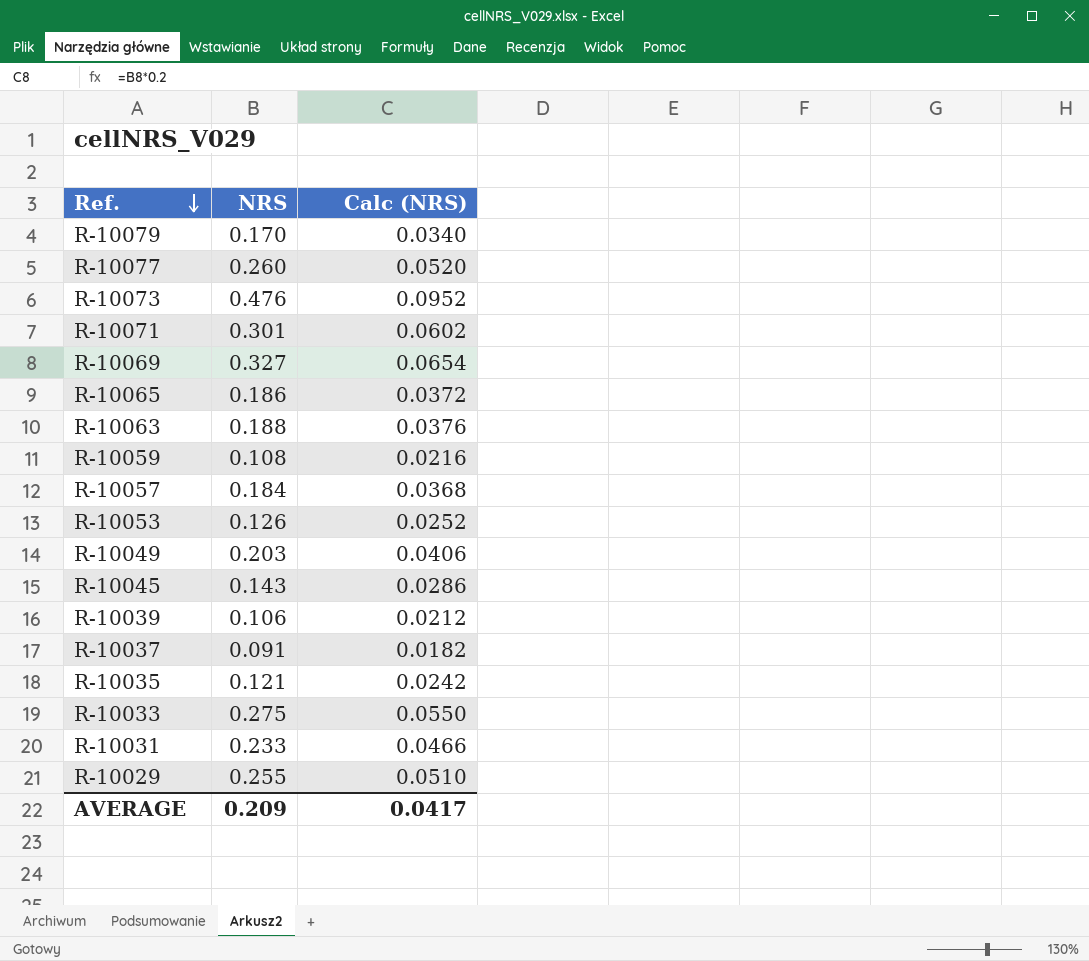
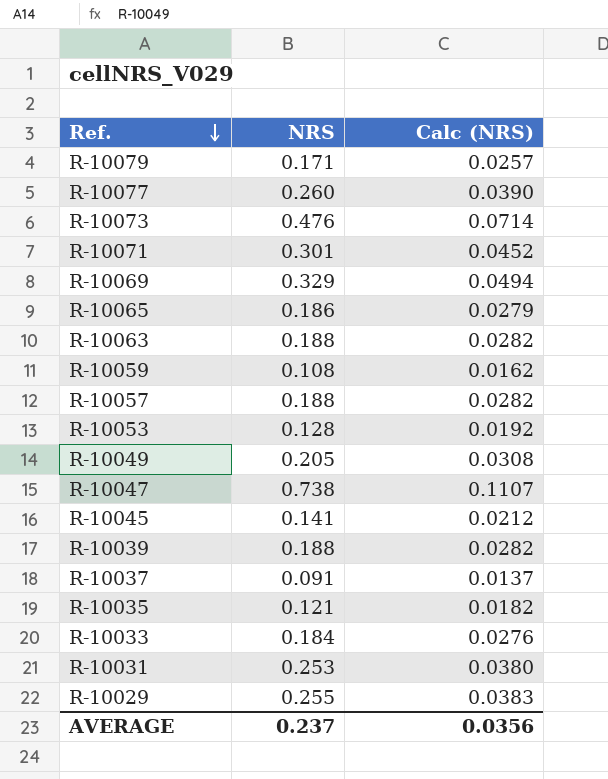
column Calc (NRS) | formula: [NRS] * 0.2 -> [NRS] * 0.15
R-10079 | NRS: 0.170 -> 0.171
R-10069 | NRS: 0.327 -> 0.329
R-10057 | NRS: 0.184 -> 0.188
R-10053 | NRS: 0.126 -> 0.128
R-10049 | NRS: 0.203 -> 0.205
row R-10047: none -> 0.738 | 0.1107
R-10045 | NRS: 0.143 -> 0.141
R-10039 | NRS: 0.106 -> 0.188
R-10033 | NRS: 0.275 -> 0.184
R-10031 | NRS: 0.233 -> 0.253
AVERAGE | NRS: 0.209 -> 0.237
AVERAGE | Calc (NRS): 0.0417 -> 0.0356

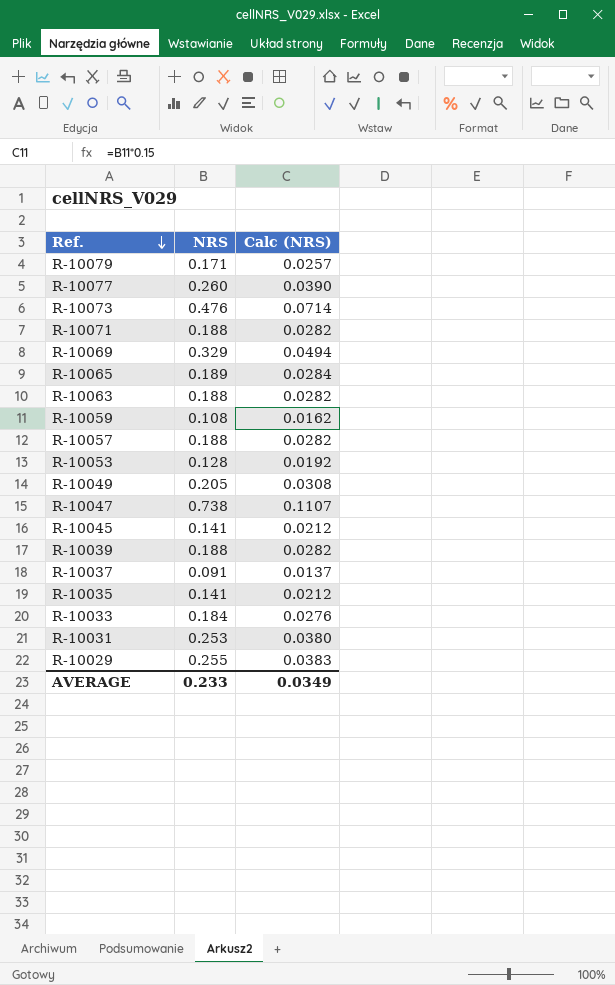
R-10071 | NRS: 0.301 -> 0.188
R-10071 | Calc (NRS): 0.0452 -> 0.0282
R-10065 | NRS: 0.186 -> 0.189
R-10065 | Calc (NRS): 0.0279 -> 0.0284
R-10035 | NRS: 0.121 -> 0.141
R-10035 | Calc (NRS): 0.0182 -> 0.0212
AVERAGE | NRS: 0.237 -> 0.233
AVERAGE | Calc (NRS): 0.0356 -> 0.0349

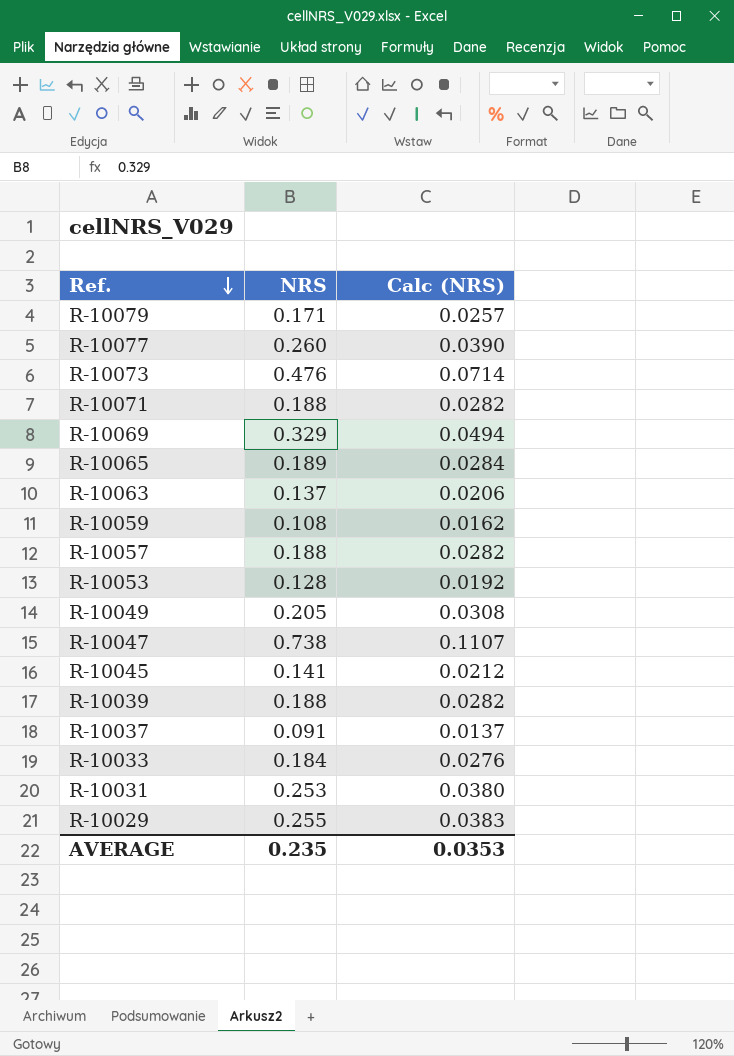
row R-10035: 0.141 | 0.0212 -> none
R-10063 | NRS: 0.188 -> 0.137
R-10063 | Calc (NRS): 0.0282 -> 0.0206
AVERAGE | NRS: 0.233 -> 0.235
AVERAGE | Calc (NRS): 0.0349 -> 0.0353

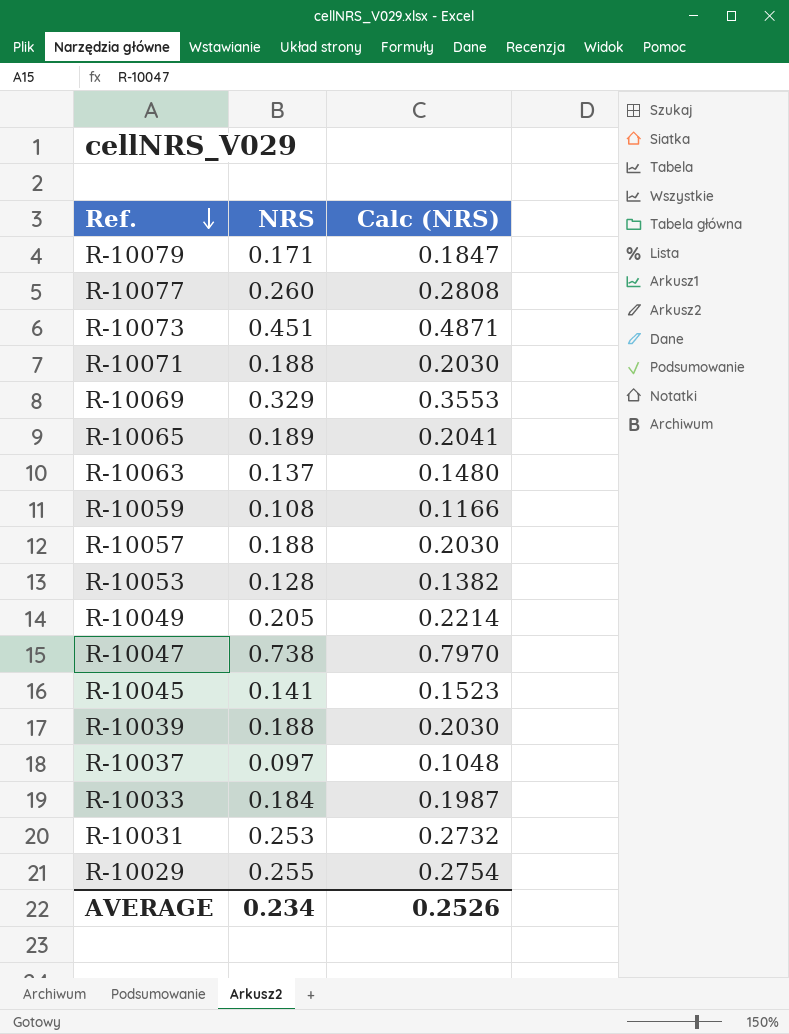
column Calc (NRS) | formula: [NRS] * 0.15 -> [NRS] * 1.08
R-10073 | NRS: 0.476 -> 0.451
R-10037 | NRS: 0.091 -> 0.097
AVERAGE | NRS: 0.235 -> 0.234
AVERAGE | Calc (NRS): 0.0353 -> 0.2526

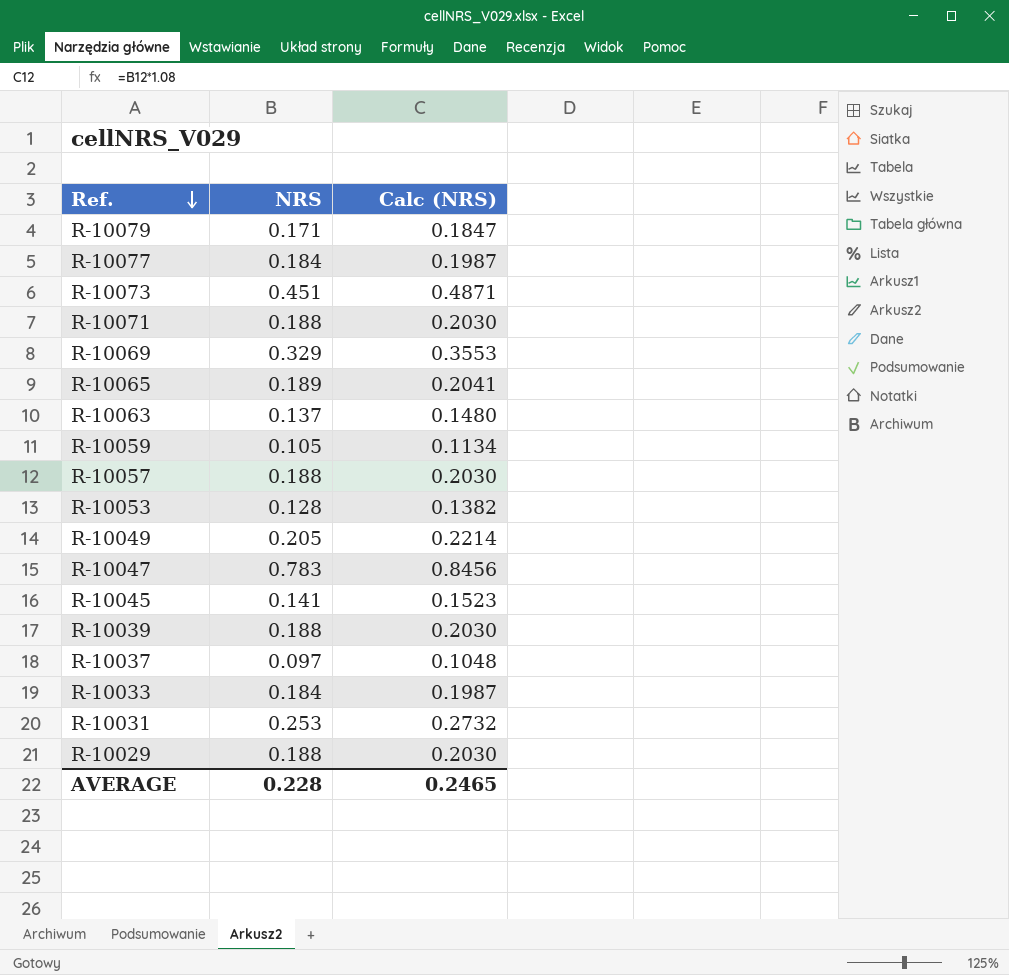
R-10077 | NRS: 0.260 -> 0.184
R-10077 | Calc (NRS): 0.2808 -> 0.1987
R-10059 | NRS: 0.108 -> 0.105
R-10059 | Calc (NRS): 0.1166 -> 0.1134
R-10047 | NRS: 0.738 -> 0.783
R-10047 | Calc (NRS): 0.7970 -> 0.8456
R-10029 | NRS: 0.255 -> 0.188
R-10029 | Calc (NRS): 0.2754 -> 0.2030
AVERAGE | NRS: 0.234 -> 0.228
AVERAGE | Calc (NRS): 0.2526 -> 0.2465

